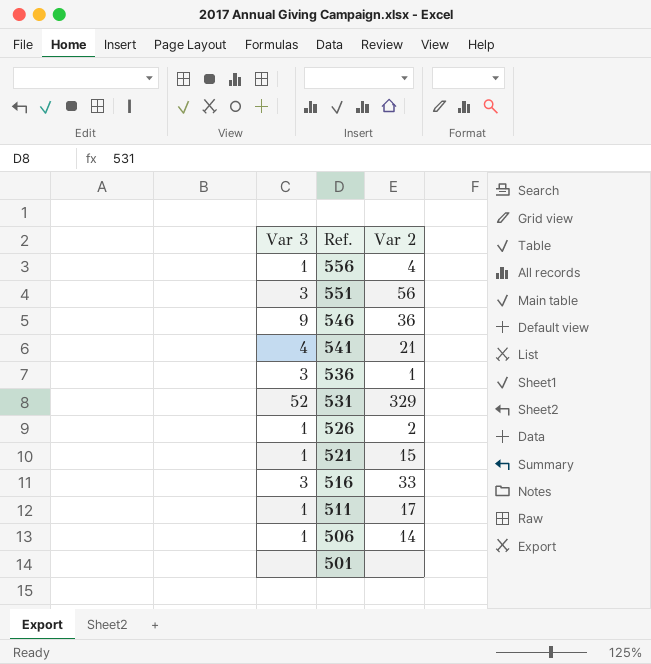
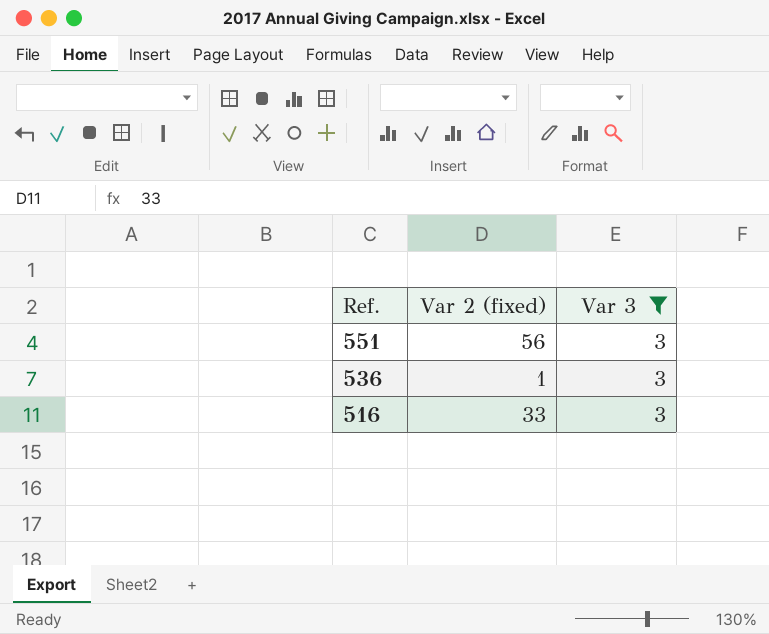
filter: none -> Var 3 = 3
column name: Var 2 -> Var 2 (fixed)
column Var 3 | position: 1 -> 3

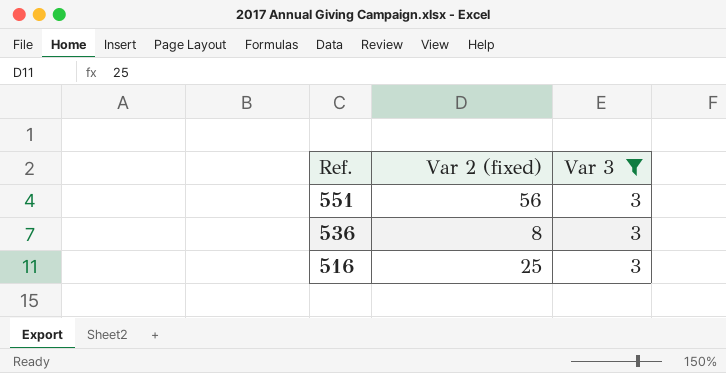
536 | Var 2 (fixed): 1 -> 8
516 | Var 2 (fixed): 33 -> 25

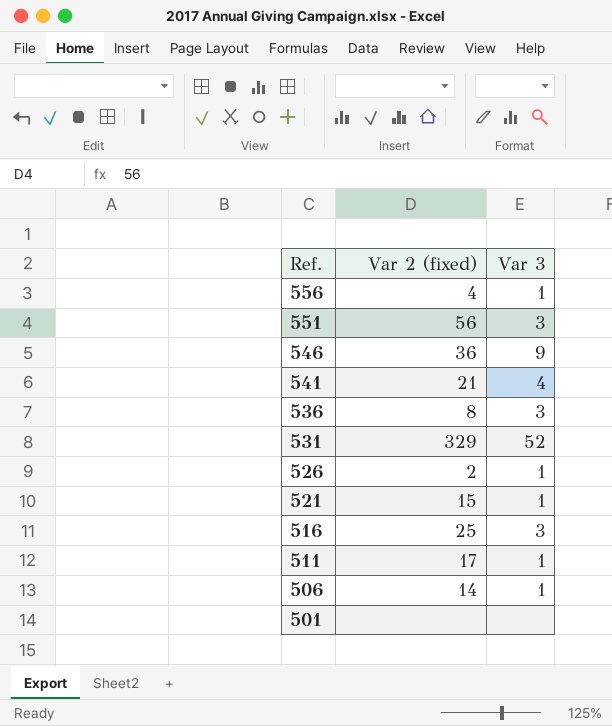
filter: Var 3 = 3 -> none

